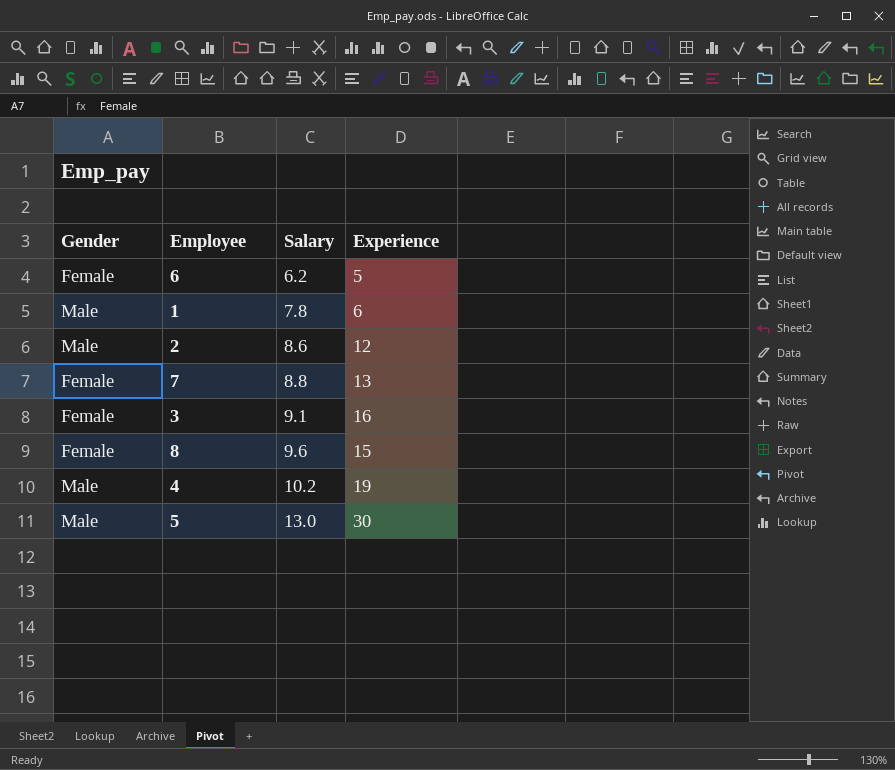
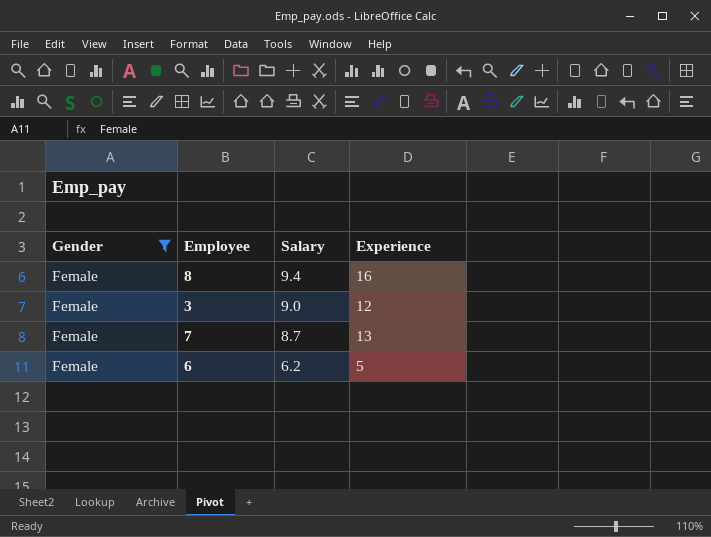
filter: none -> Gender = Female
row order: Salary ascending -> Salary descending
8 | Salary: 9.6 -> 9.4
8 | Experience: 15 -> 16
3 | Salary: 9.1 -> 9.0
3 | Experience: 16 -> 12
7 | Salary: 8.8 -> 8.7

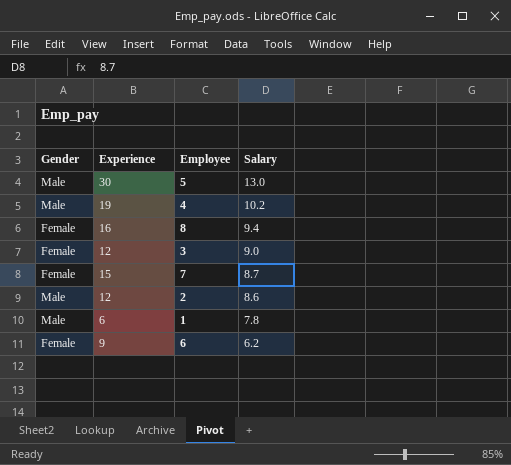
filter: Gender = Female -> none
column Experience | position: 4 -> 2
7 | Experience: 13 -> 15
6 | Experience: 5 -> 9

